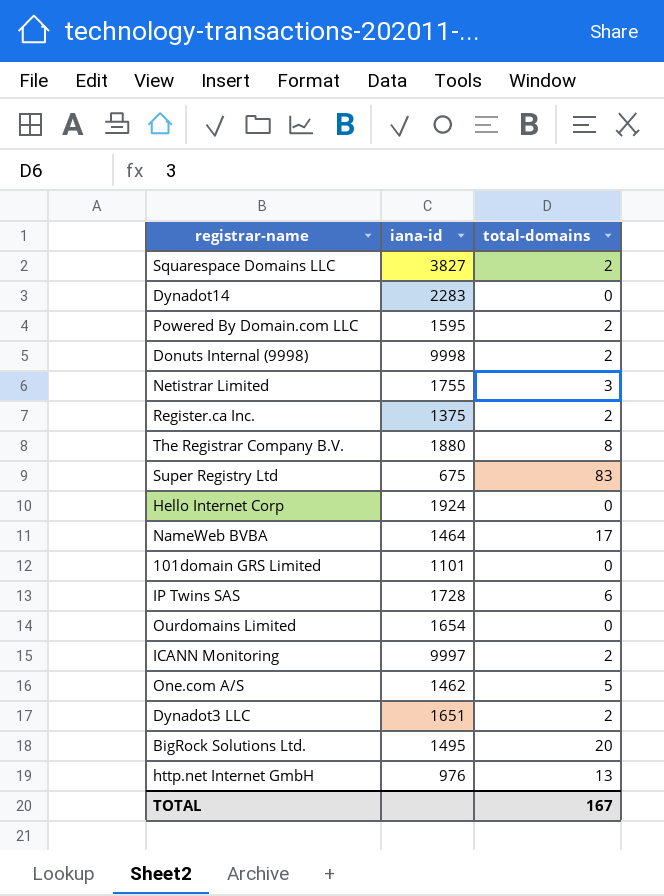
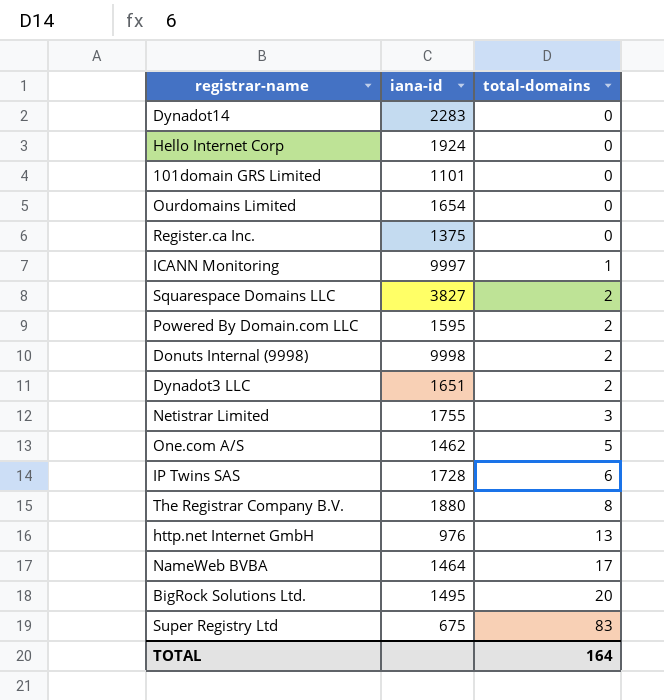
row order: none -> total-domains ascending
Register.ca Inc. | total-domains: 2 -> 0
ICANN Monitoring | total-domains: 2 -> 1
TOTAL | total-domains: 167 -> 164

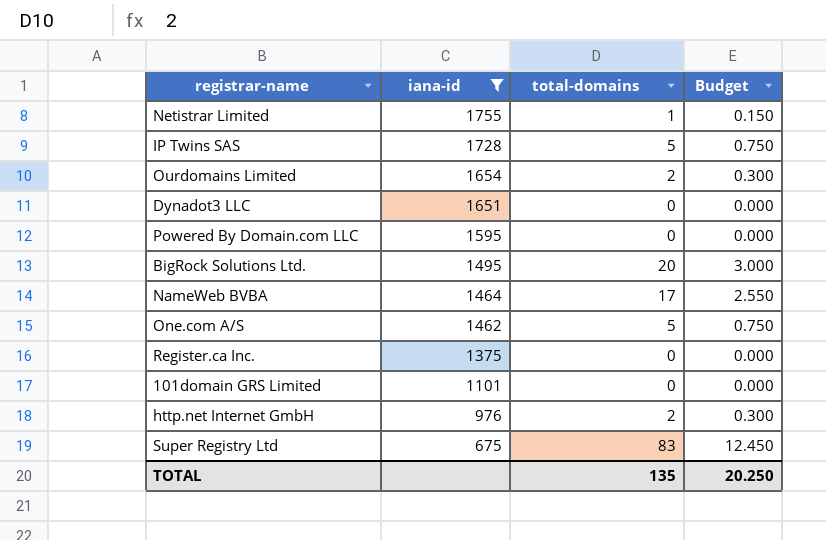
filter: none -> iana-id <= 1755
row order: total-domains ascending -> iana-id descending
column Budget | formula: none -> [total-domains] * 0.15
Netistrar Limited | total-domains: 3 -> 1
IP Twins SAS | total-domains: 6 -> 5
Ourdomains Limited | total-domains: 0 -> 2
Dynadot3 LLC | total-domains: 2 -> 0
Powered By Domain.com LLC | total-domains: 2 -> 0
http.net Internet GmbH | total-domains: 13 -> 2
TOTAL | total-domains: 164 -> 135

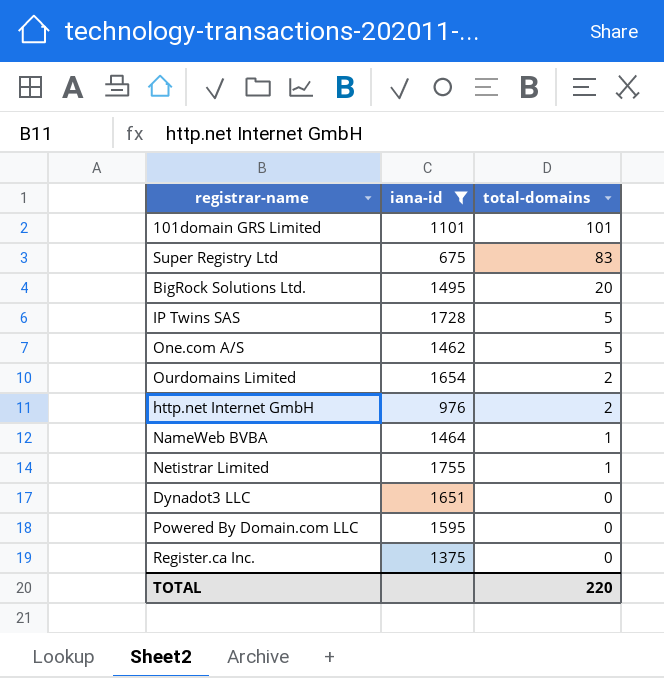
row order: iana-id descending -> total-domains descending
column Budget | formula: [total-domains] * 0.15 -> none
101domain GRS Limited | total-domains: 0 -> 101
NameWeb BVBA | total-domains: 17 -> 1
TOTAL | total-domains: 135 -> 220

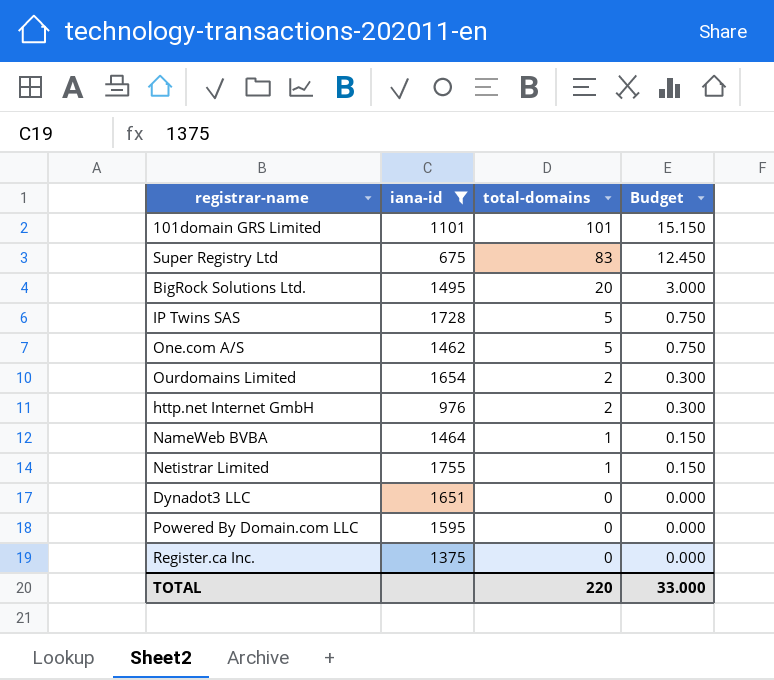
column Budget | formula: none -> [total-domains] * 0.15

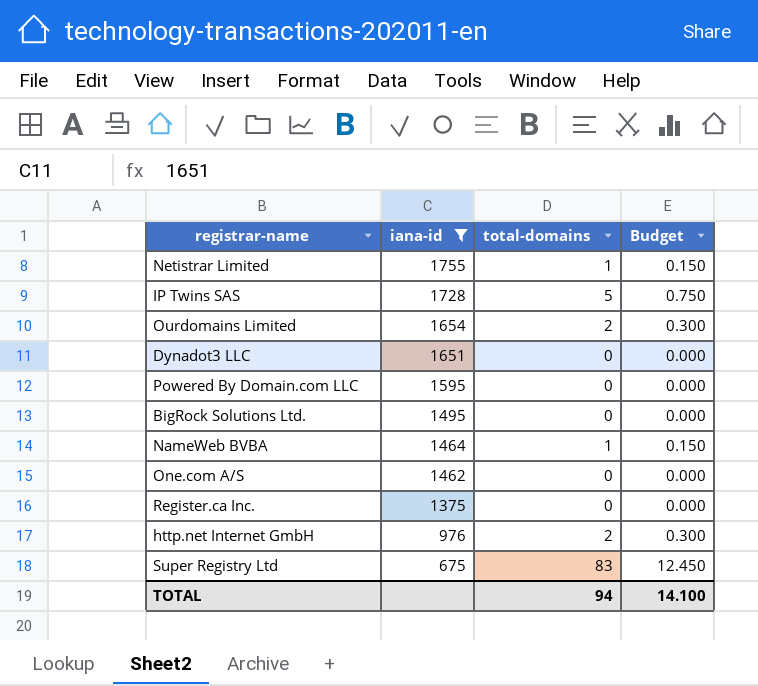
row order: total-domains descending -> iana-id descending
row 101domain GRS Limited: 1101 | 101 | 15.150 -> none
BigRock Solutions Ltd. | total-domains: 20 -> 0
BigRock Solutions Ltd. | Budget: 3.000 -> 0.000
One.com A/S | total-domains: 5 -> 0
One.com A/S | Budget: 0.750 -> 0.000
TOTAL | total-domains: 220 -> 94
TOTAL | Budget: 33.000 -> 14.100

